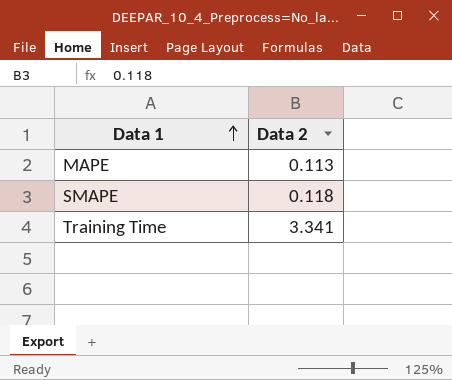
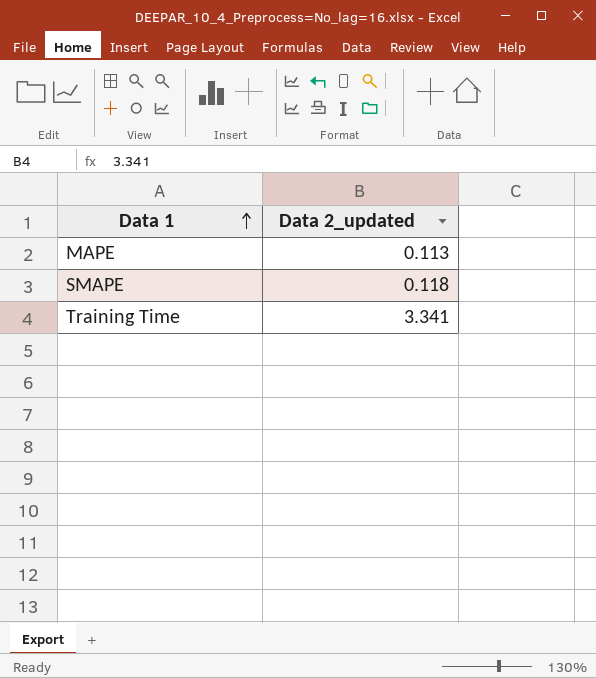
column name: Data 2 -> Data 2_updated

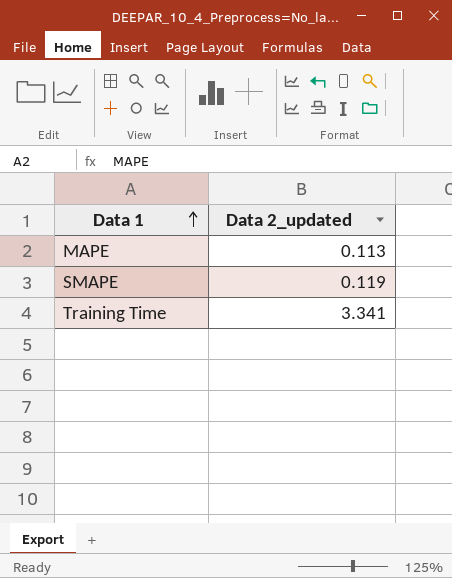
SMAPE | Data 2_updated: 0.118 -> 0.119

